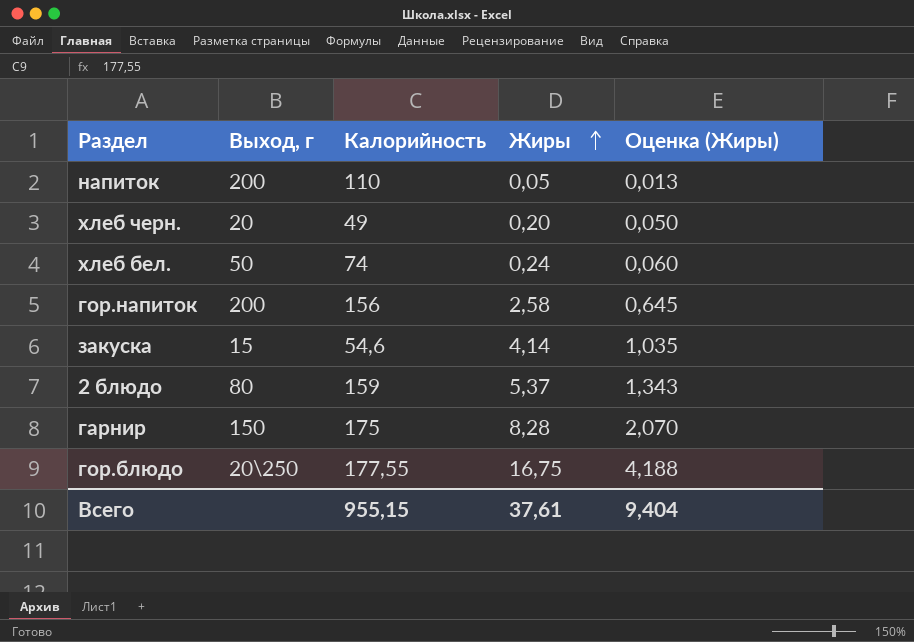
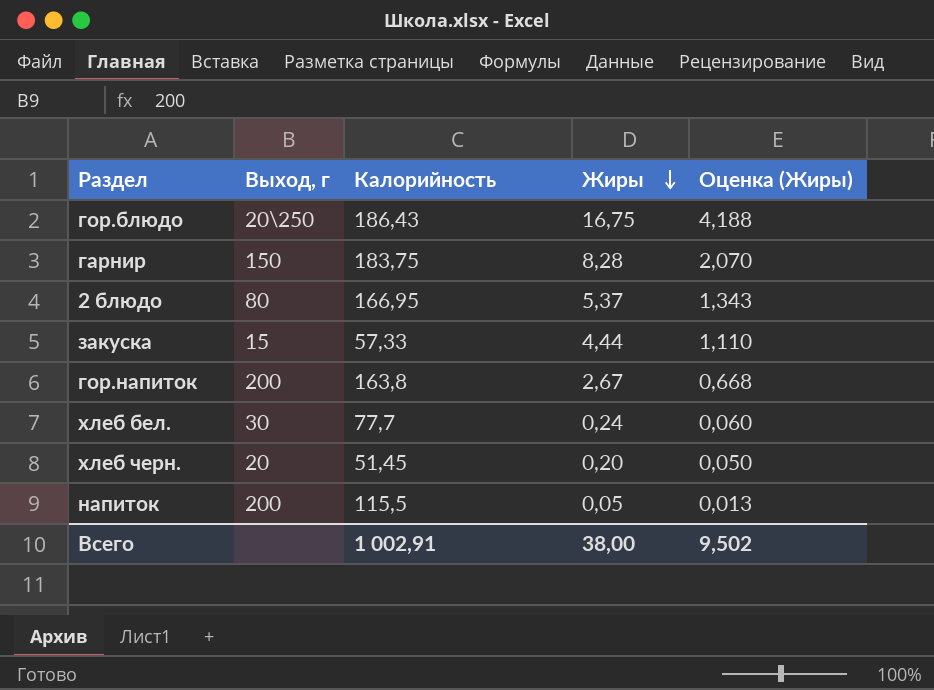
row order: Жиры ascending -> Жиры descending
гор.блюдо | Калорийность: 177,55 -> 186,43
гарнир | Калорийность: 175 -> 183,75
2 блюдо | Калорийность: 159 -> 166,95
закуска | Калорийность: 54,6 -> 57,33
закуска | Жиры: 4,14 -> 4,44
закуска | Оценка (Жиры): 1,035 -> 1,110
гор.напиток | Калорийность: 156 -> 163,8
гор.напиток | Жиры: 2,58 -> 2,67
гор.напиток | Оценка (Жиры): 0,645 -> 0,668
хлеб бел. | Выход, г: 50 -> 30
хлеб бел. | Калорийность: 74 -> 77,7
хлеб черн. | Калорийность: 49 -> 51,45
напиток | Калорийность: 110 -> 115,5
Всего | Калорийность: 955,15 -> 1 002,91
Всего | Жиры: 37,61 -> 38,00
Всего | Оценка (Жиры): 9,404 -> 9,502

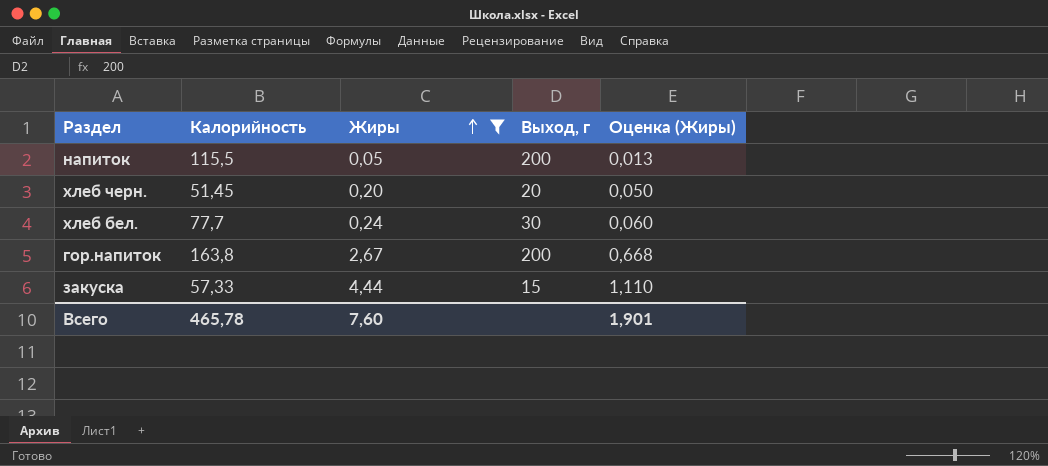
filter: none -> Жиры <= 4,44
row order: Жиры descending -> Жиры ascending
column Выход, г | position: 2 -> 4
Всего | Калорийность: 1 002,91 -> 465,78
Всего | Жиры: 38,00 -> 7,60
Всего | Оценка (Жиры): 9,502 -> 1,901

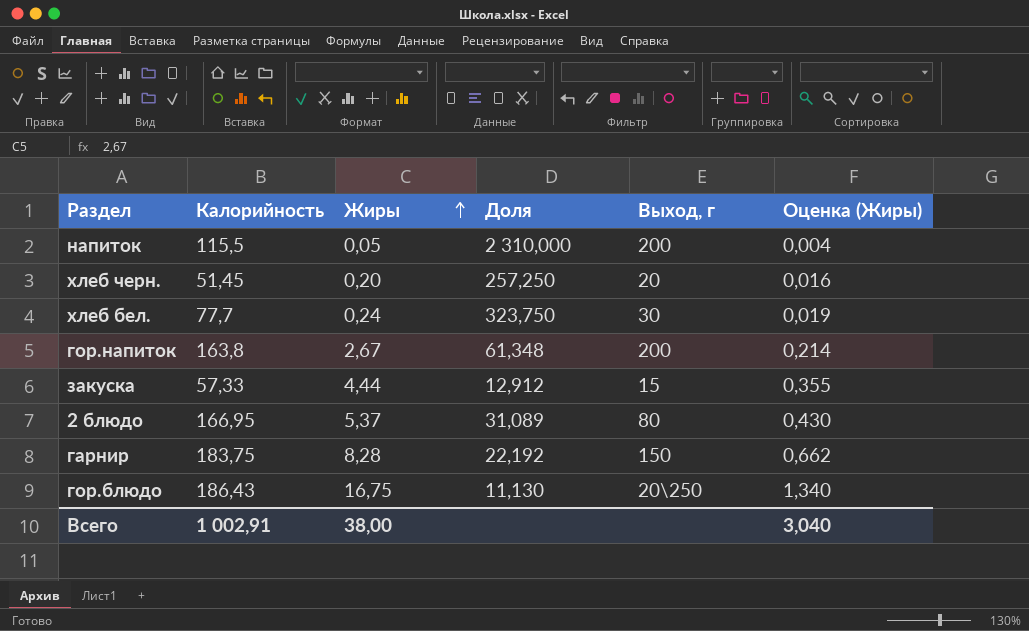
filter: Жиры <= 4,44 -> none
column Доля | formula: none -> [Калорийность] / [Жиры]
column Оценка (Жиры) | formula: [Жиры] * 0,25 -> [Жиры] * 0,08
Всего | Калорийность: 465,78 -> 1 002,91
Всего | Жиры: 7,60 -> 38,00
Всего | Оценка (Жиры): 1,901 -> 3,040

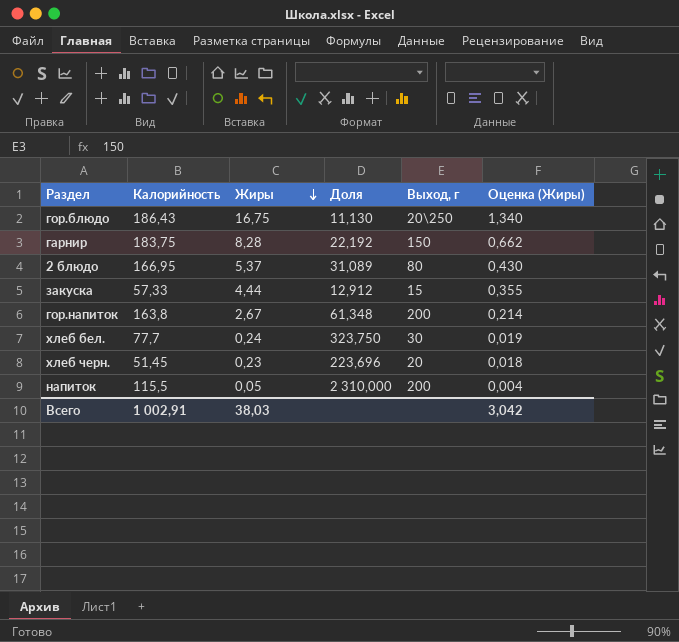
row order: Жиры ascending -> Жиры descending
хлеб черн. | Жиры: 0,20 -> 0,23
хлеб черн. | Доля: 257,250 -> 223,696
хлеб черн. | Оценка (Жиры): 0,016 -> 0,018
Всего | Жиры: 38,00 -> 38,03
Всего | Оценка (Жиры): 3,040 -> 3,042

